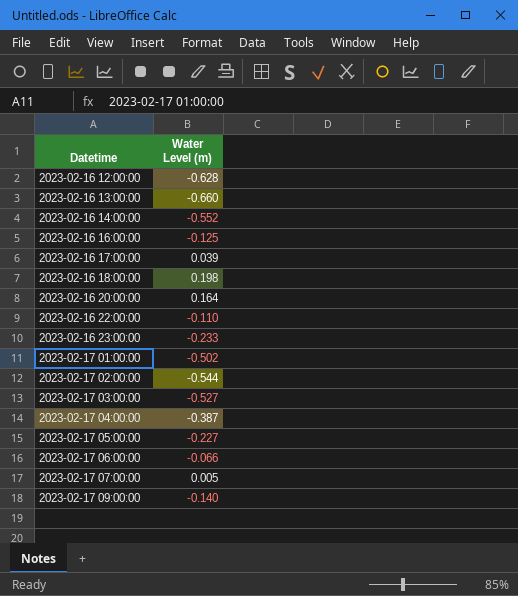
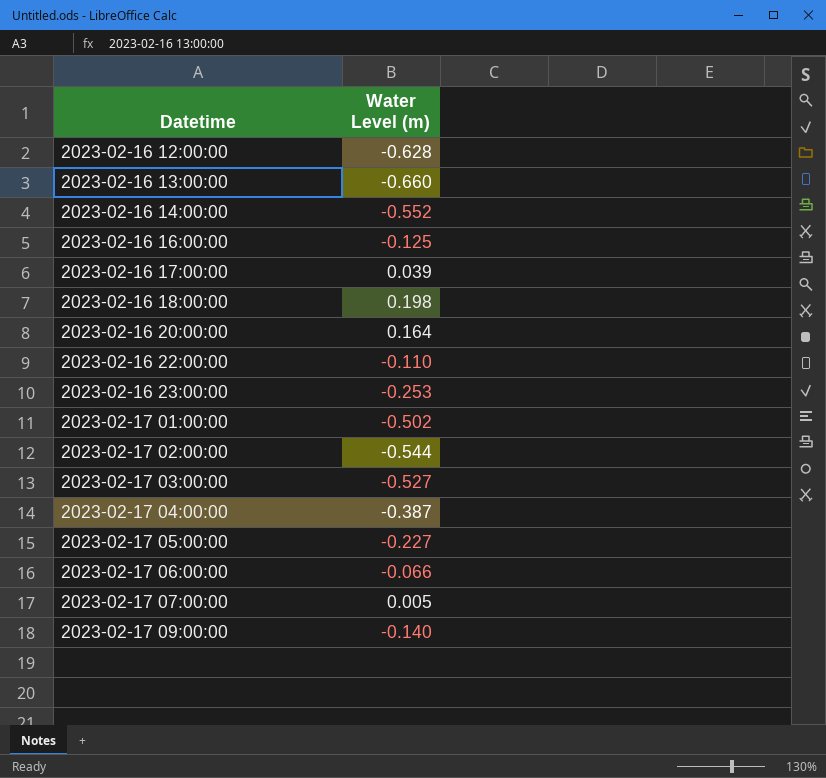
2023-02-16 23:00:00 | Water Level (m): -0.233 -> -0.253

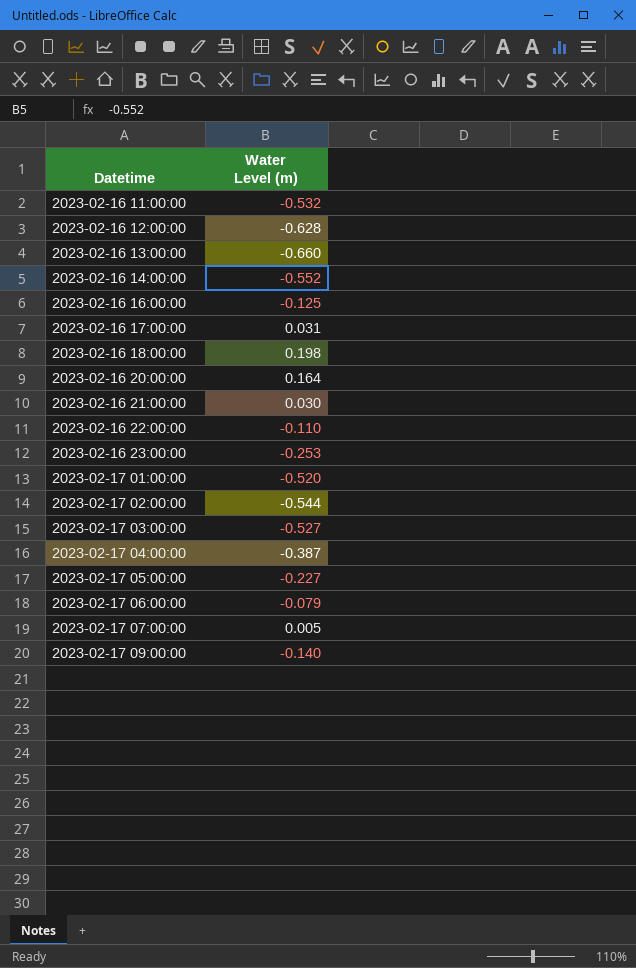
row 2023-02-16 11:00:00: none -> -0.532
2023-02-16 17:00:00 | Water Level (m): 0.039 -> 0.031
row 2023-02-16 21:00:00: none -> 0.030
2023-02-17 01:00:00 | Water Level (m): -0.502 -> -0.520
2023-02-17 06:00:00 | Water Level (m): -0.066 -> -0.079

